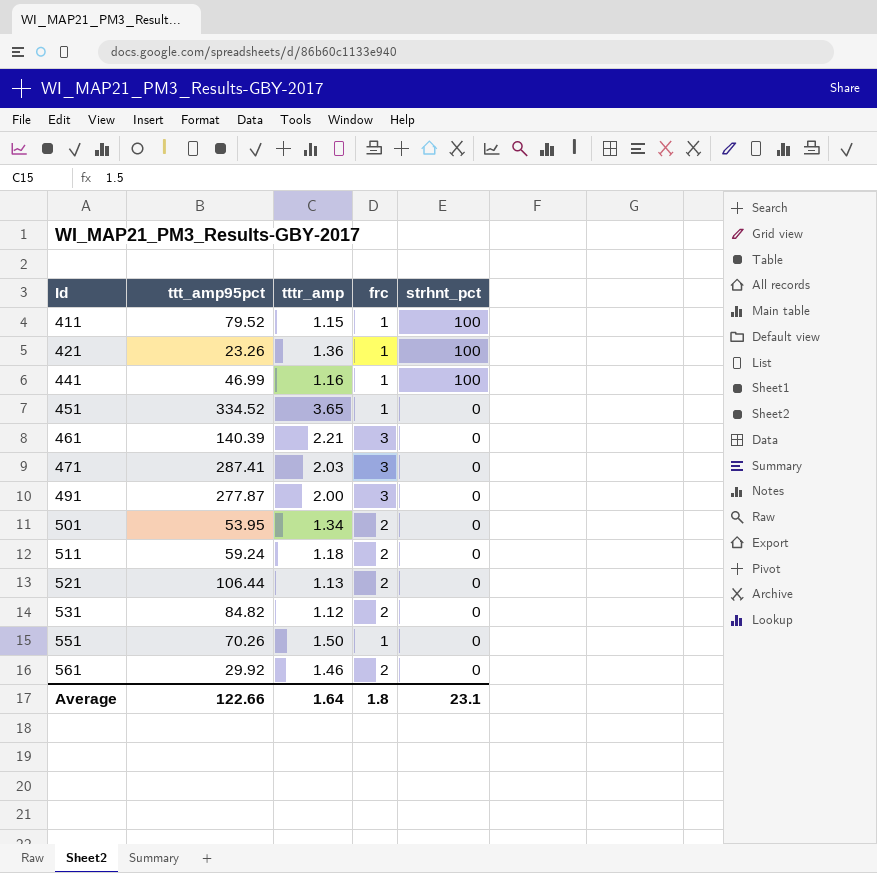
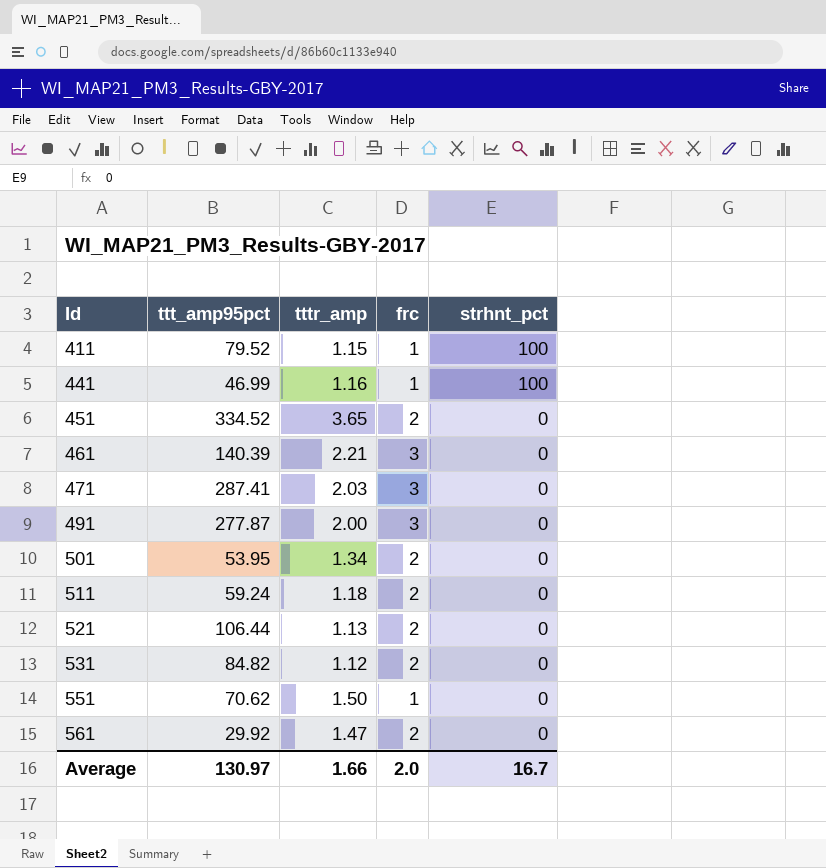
row 421: 23.26 | 1.36 | 1 | 100 -> none
451 | frc: 1 -> 2
551 | ttt_amp95pct: 70.26 -> 70.62
561 | tttr_amp: 1.46 -> 1.47
Average | ttt_amp95pct: 122.66 -> 130.97
Average | tttr_amp: 1.64 -> 1.66
Average | frc: 1.8 -> 2.0
Average | strhnt_pct: 23.1 -> 16.7

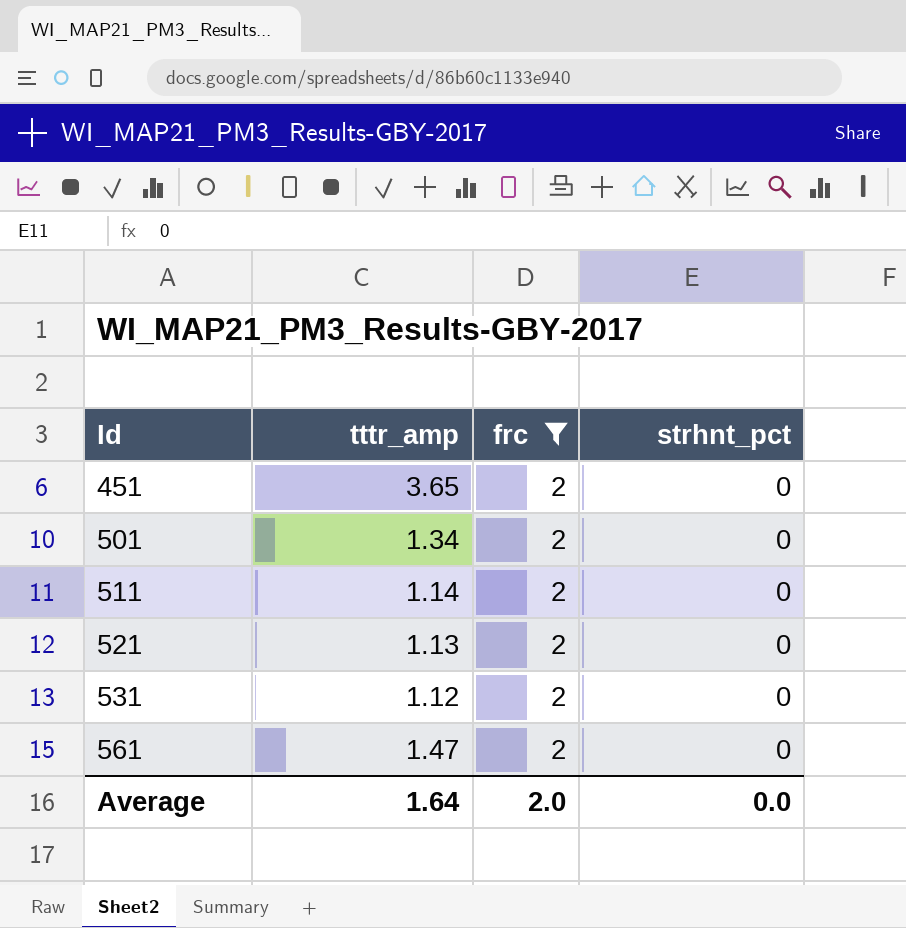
filter: none -> frc = 2
column ttt_amp95pct | position: 2 -> none
511 | tttr_amp: 1.18 -> 1.14
Average | tttr_amp: 1.66 -> 1.64
Average | strhnt_pct: 16.7 -> 0.0

